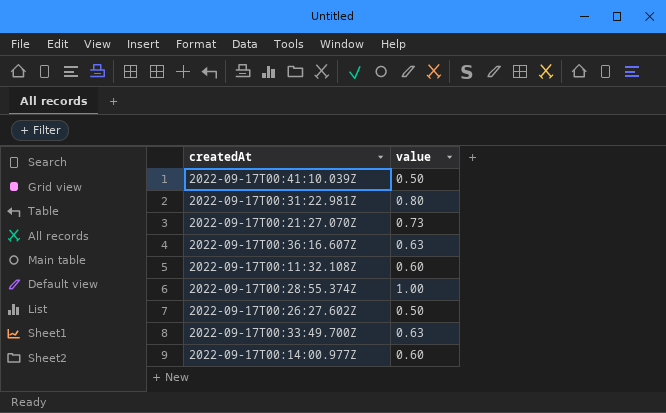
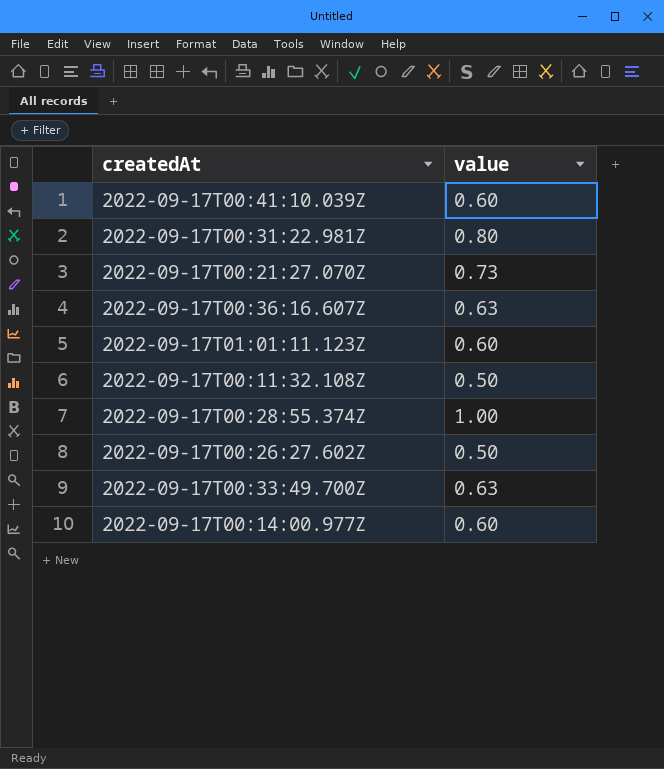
2022-09-17T00:41:10.039Z | value: 0.50 -> 0.60
row 2022-09-17T01:01:11.123Z: none -> 0.60
2022-09-17T00:11:32.108Z | value: 0.60 -> 0.50

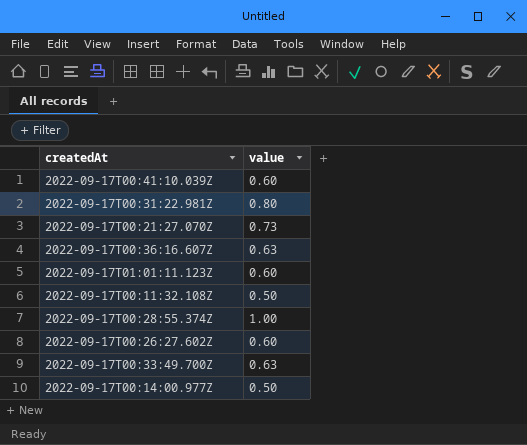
2022-09-17T00:26:27.602Z | value: 0.50 -> 0.60
2022-09-17T00:14:00.977Z | value: 0.60 -> 0.50

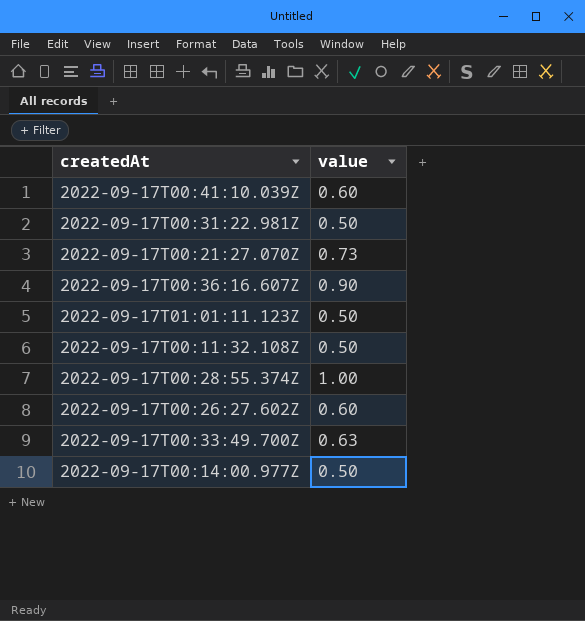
2022-09-17T00:31:22.981Z | value: 0.80 -> 0.50
2022-09-17T00:36:16.607Z | value: 0.63 -> 0.90
2022-09-17T01:01:11.123Z | value: 0.60 -> 0.50

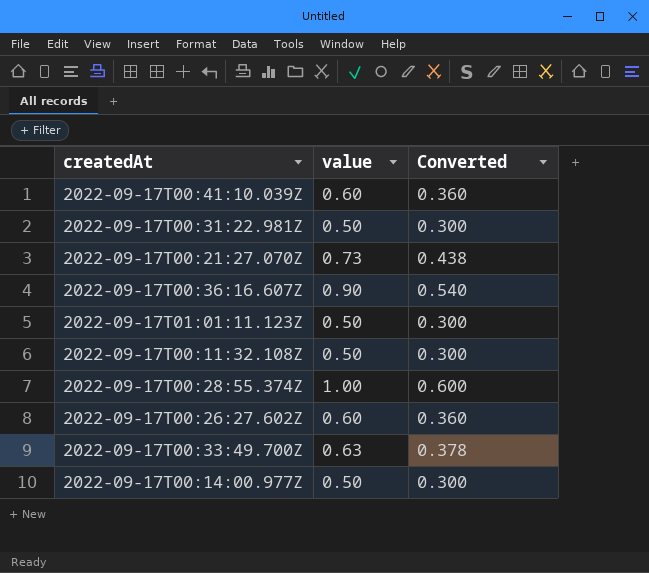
column Converted | formula: none -> [value] * 0.6

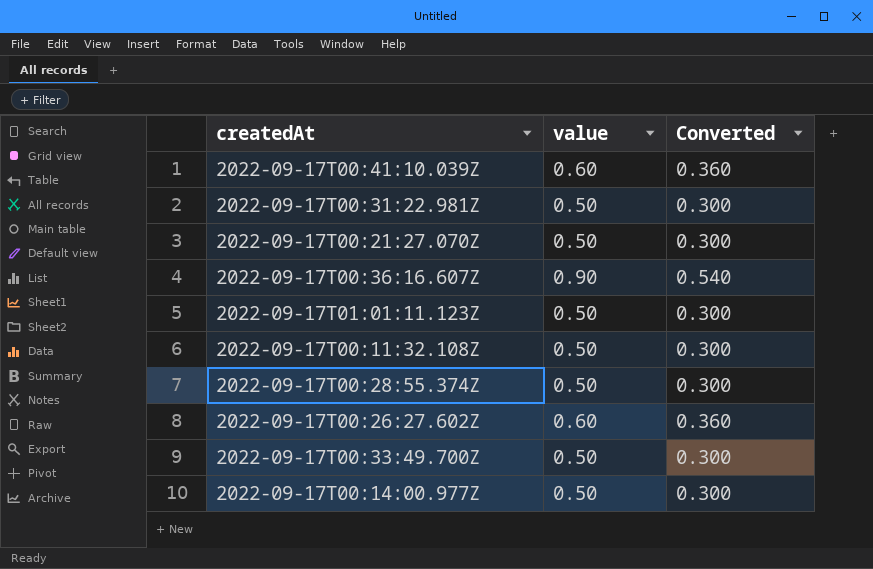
2022-09-17T00:21:27.070Z | value: 0.73 -> 0.50
2022-09-17T00:21:27.070Z | Converted: 0.438 -> 0.300
2022-09-17T00:28:55.374Z | value: 1.00 -> 0.50
2022-09-17T00:28:55.374Z | Converted: 0.600 -> 0.300
2022-09-17T00:33:49.700Z | value: 0.63 -> 0.50
2022-09-17T00:33:49.700Z | Converted: 0.378 -> 0.300

